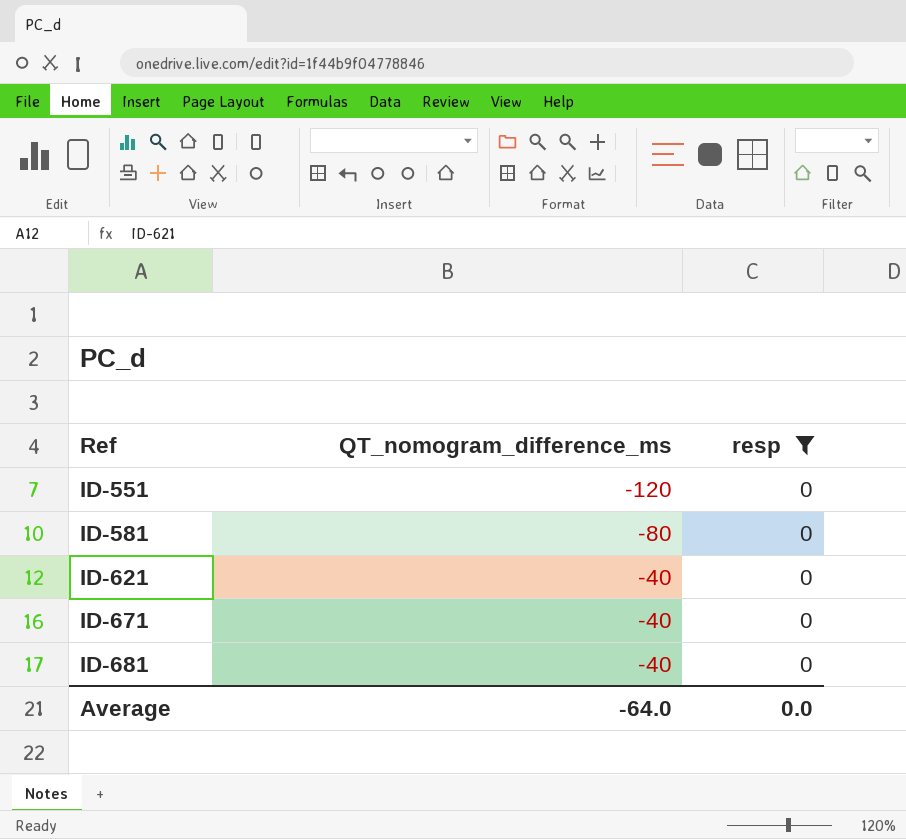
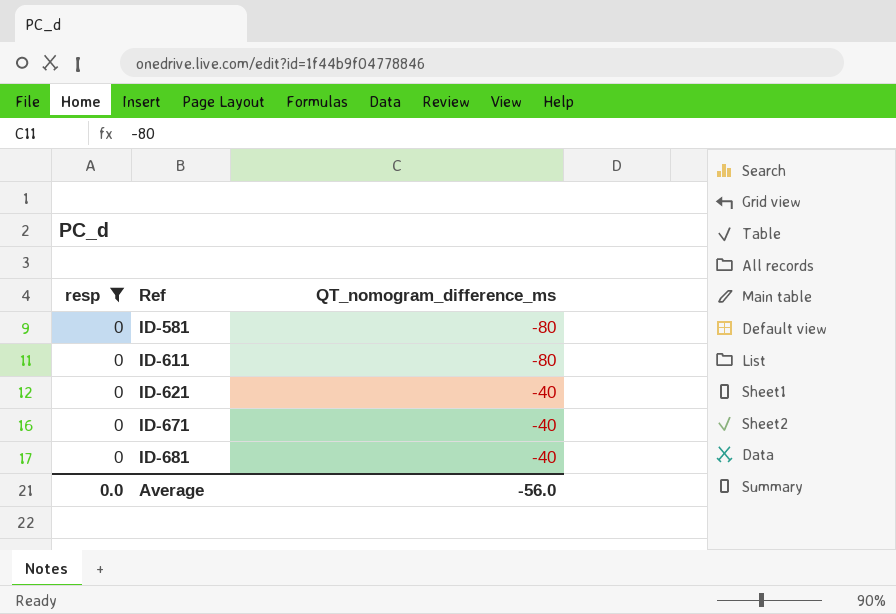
column resp | position: 3 -> 1
row ID-551: -120 | 0 -> none
row ID-611: none -> 0 | -80
Average | QT_nomogram_difference_ms: -64.0 -> -56.0

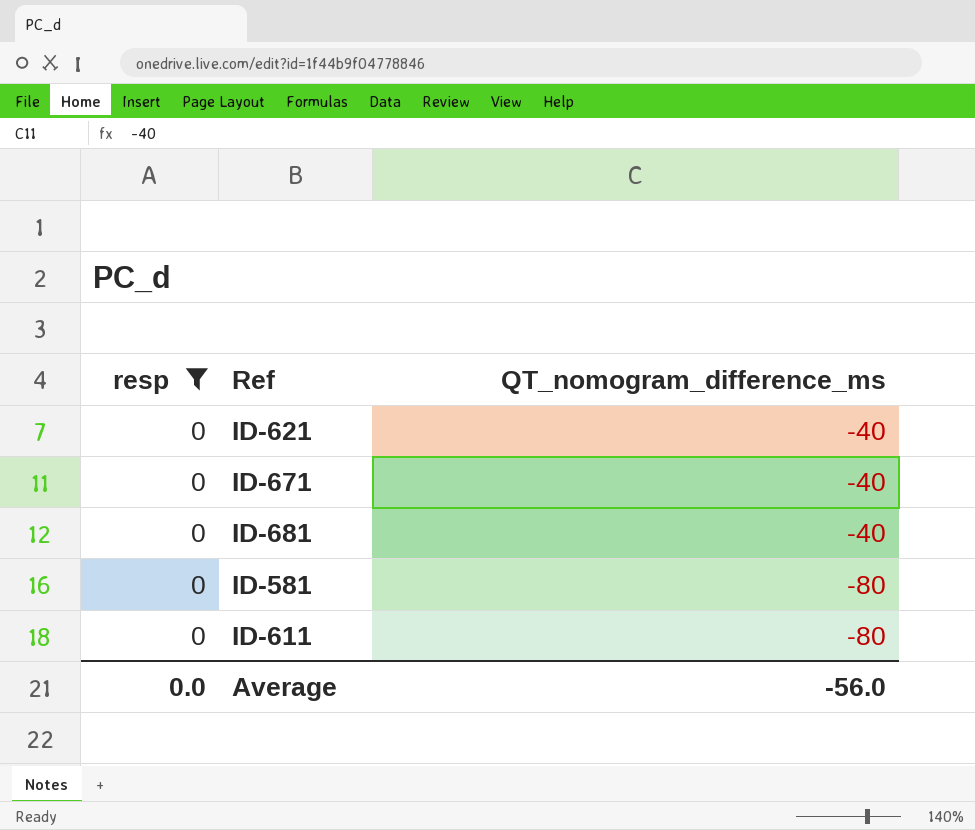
row order: Ref ascending -> QT_nomogram_difference_ms descending

